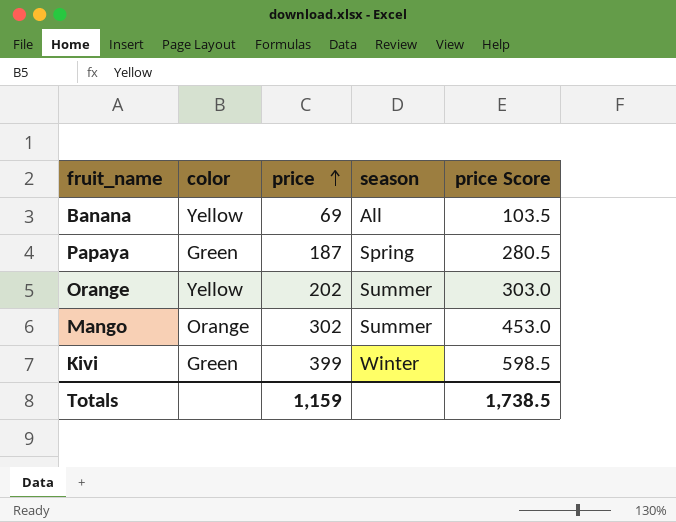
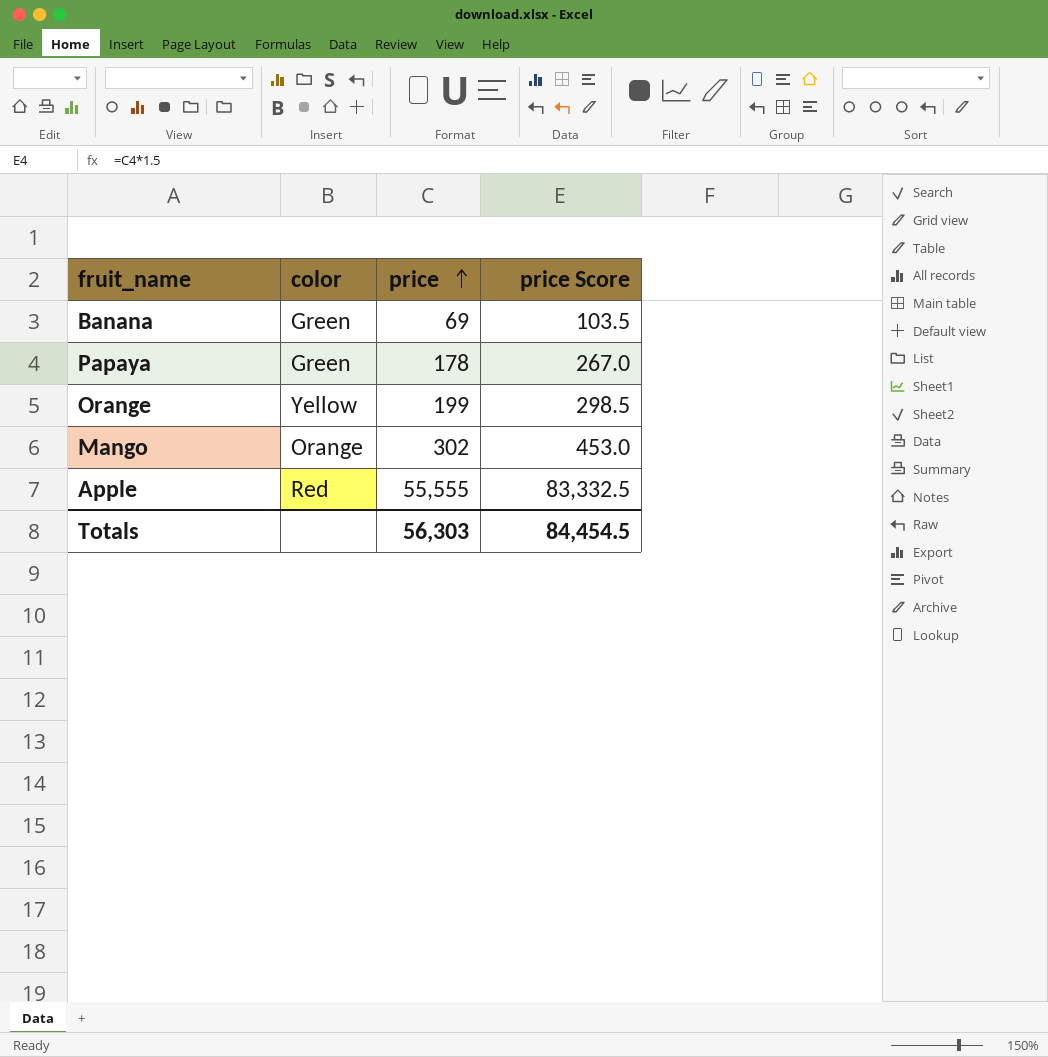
column season | position: 4 -> none
row Kivi: Green | 399 | Winter | 598.5 -> none
Banana | color: Yellow -> Green
Papaya | price: 187 -> 178
Papaya | price Score: 280.5 -> 267.0
Orange | price: 202 -> 199
Orange | price Score: 303.0 -> 298.5
row Apple: none -> Red | 55,555 | 83,332.5
Totals | price: 1,159 -> 56,303
Totals | price Score: 1,738.5 -> 84,454.5

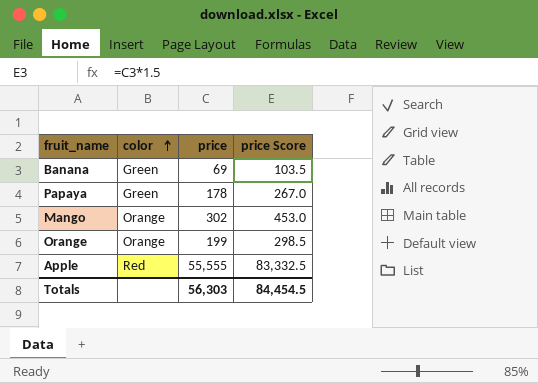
row order: price ascending -> color ascending
Orange | color: Yellow -> Orange

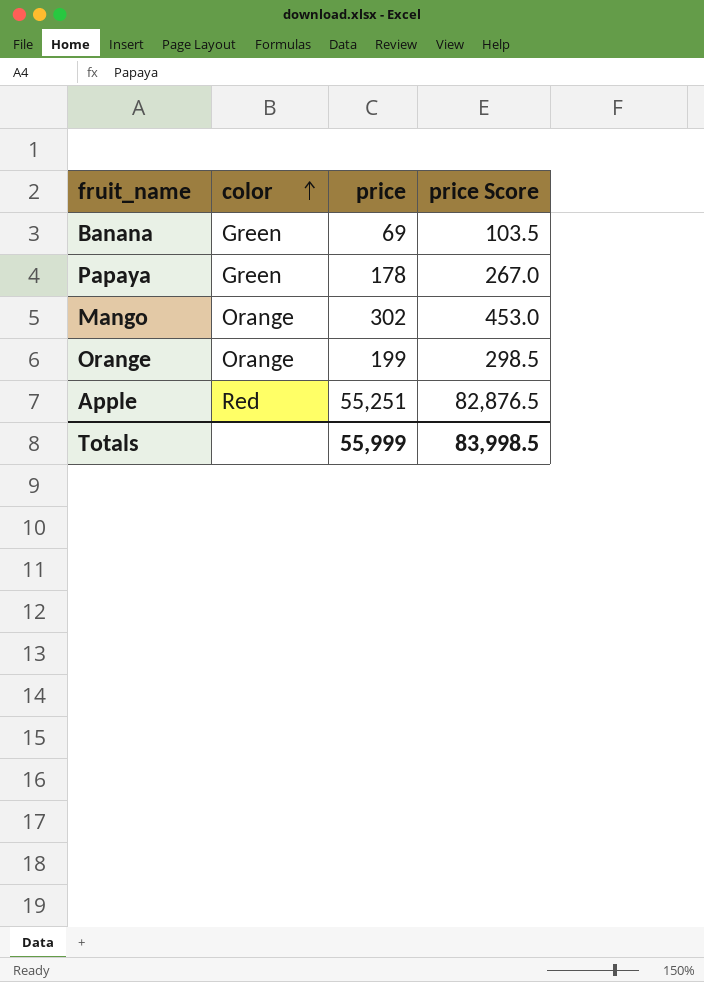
Apple | price: 55,555 -> 55,251
Apple | price Score: 83,332.5 -> 82,876.5
Totals | price: 56,303 -> 55,999
Totals | price Score: 84,454.5 -> 83,998.5

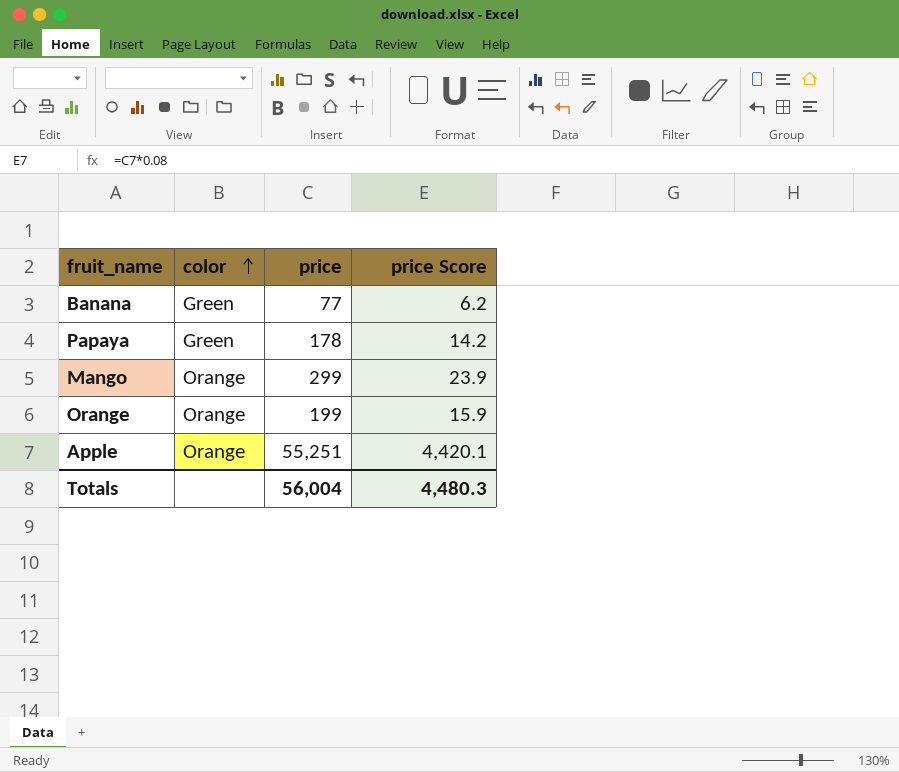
column price Score | formula: [price] * 1.5 -> [price] * 0.08
Banana | price: 69 -> 77
Mango | price: 302 -> 299
Apple | color: Red -> Orange
Totals | price: 55,999 -> 56,004
Totals | price Score: 83,998.5 -> 4,480.3

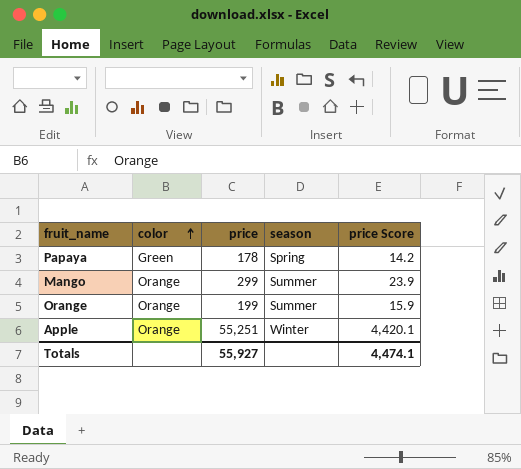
column season | position: none -> 4
row Banana: Green | 77 | 6.2 -> none
Totals | price: 56,004 -> 55,927
Totals | price Score: 4,480.3 -> 4,474.1

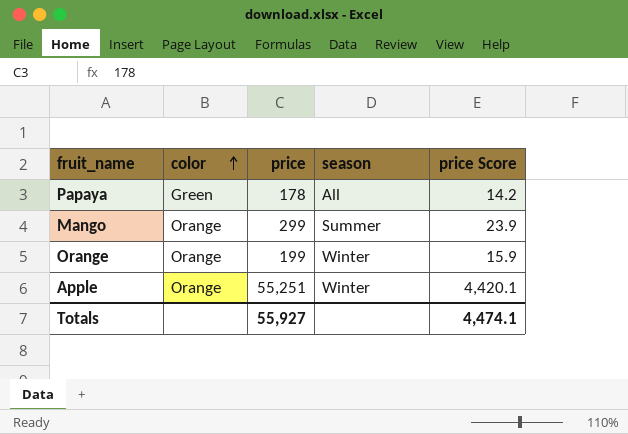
Papaya | season: Spring -> All
Orange | season: Summer -> Winter

